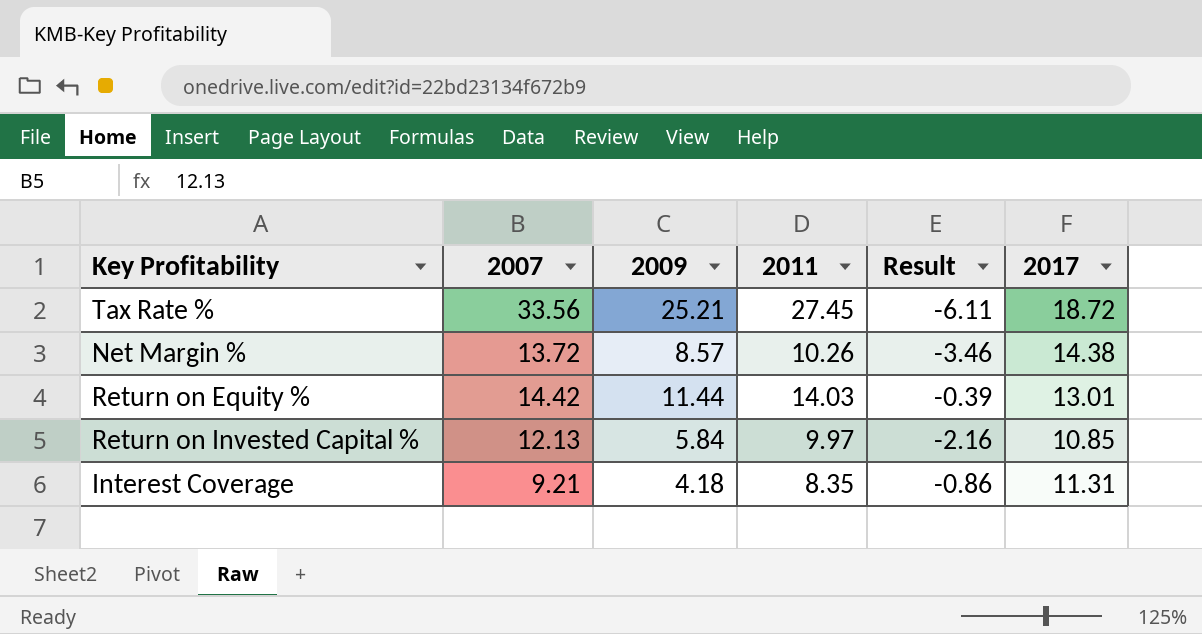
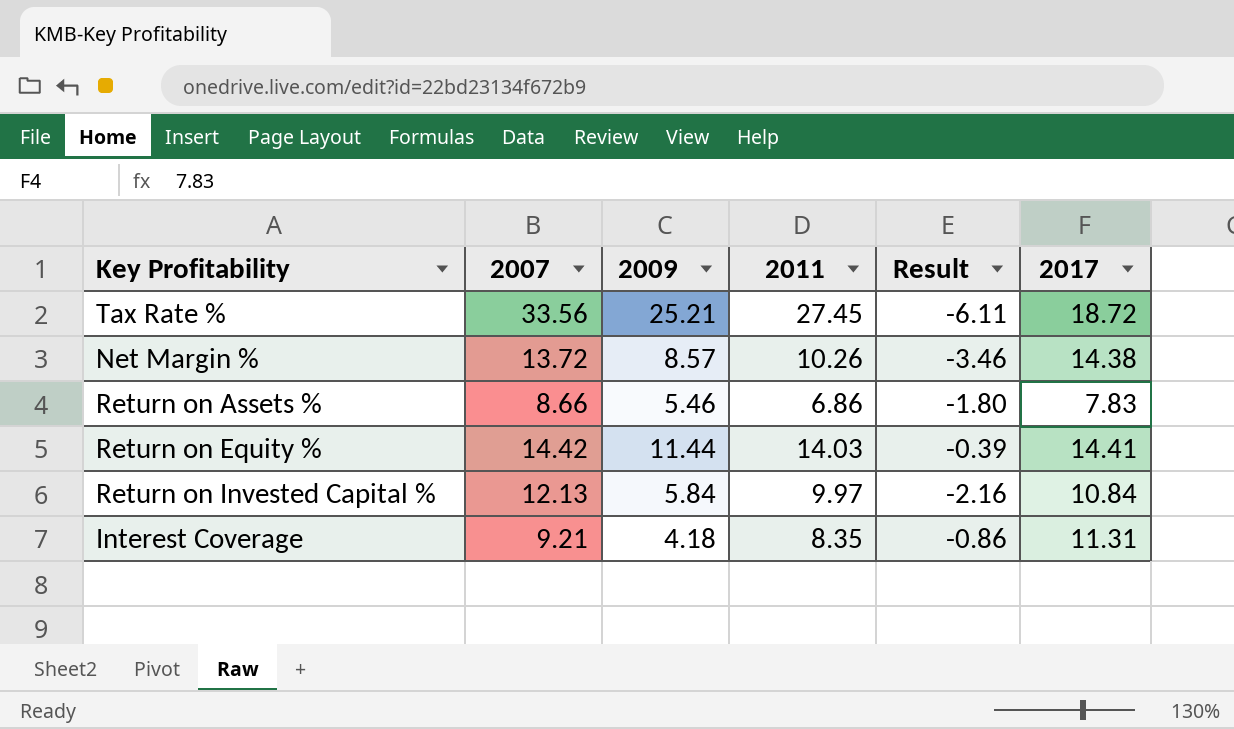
row Return on Assets %: none -> 8.66 | 5.46 | 6.86 | -1.80 | 7.83
Return on Equity % | 2017: 13.01 -> 14.41
Return on Invested Capital % | 2017: 10.85 -> 10.84

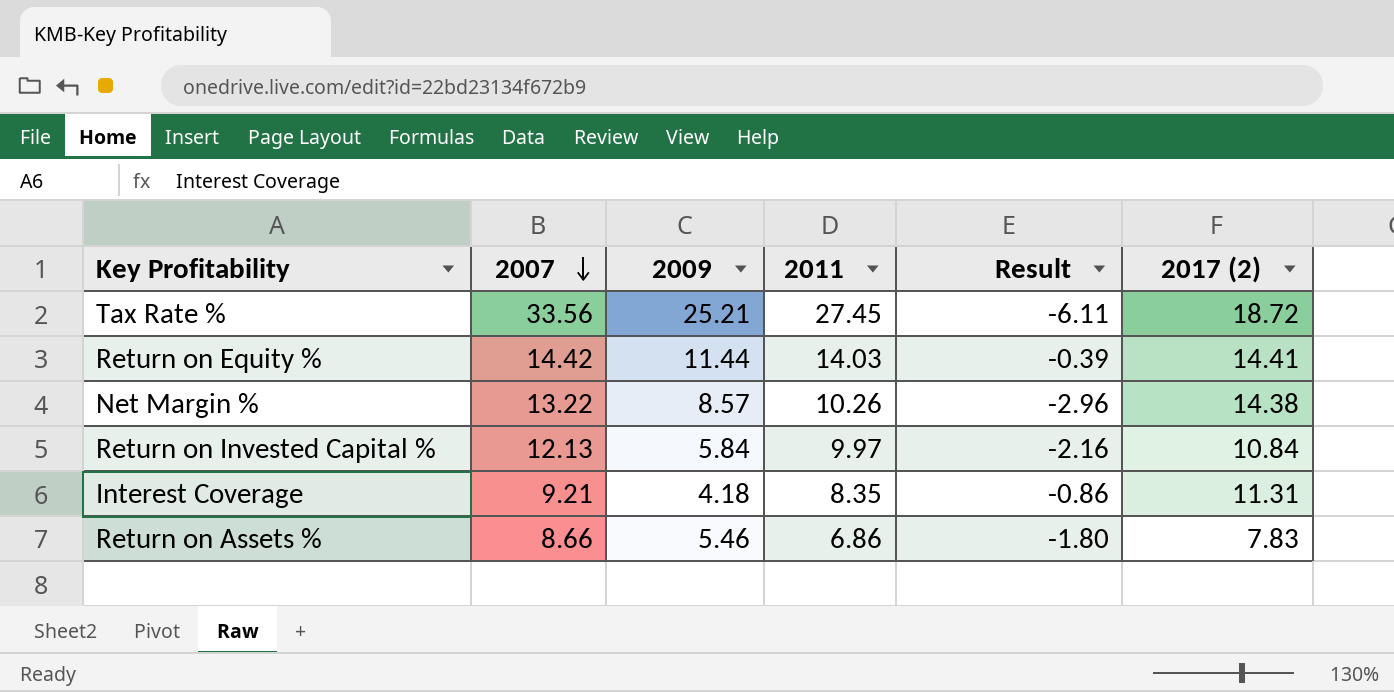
row order: none -> 2007 descending
column name: 2017 -> 2017 (2)
Net Margin % | 2007: 13.72 -> 13.22
Net Margin % | Result: -3.46 -> -2.96

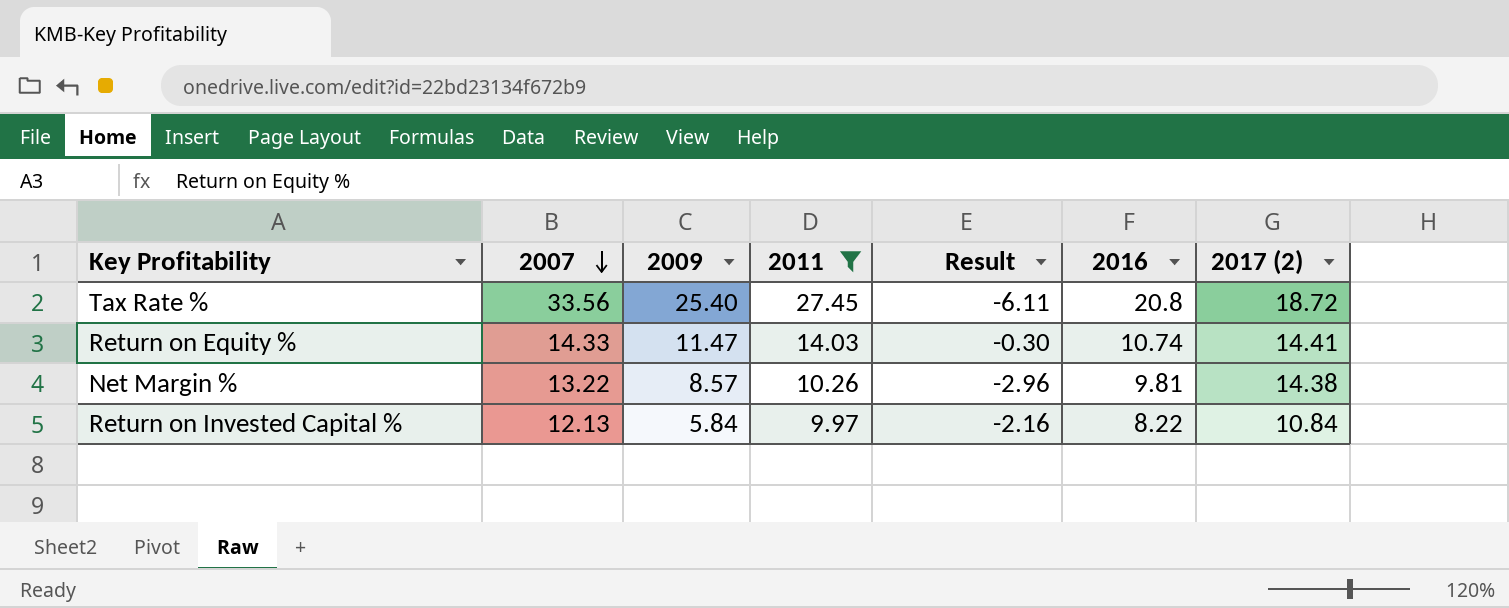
filter: none -> 2011 >= 9.97
column 2016 | position: none -> 6
Tax Rate % | 2009: 25.21 -> 25.40
Return on Equity % | 2007: 14.42 -> 14.33
Return on Equity % | 2009: 11.44 -> 11.47
Return on Equity % | Result: -0.39 -> -0.30

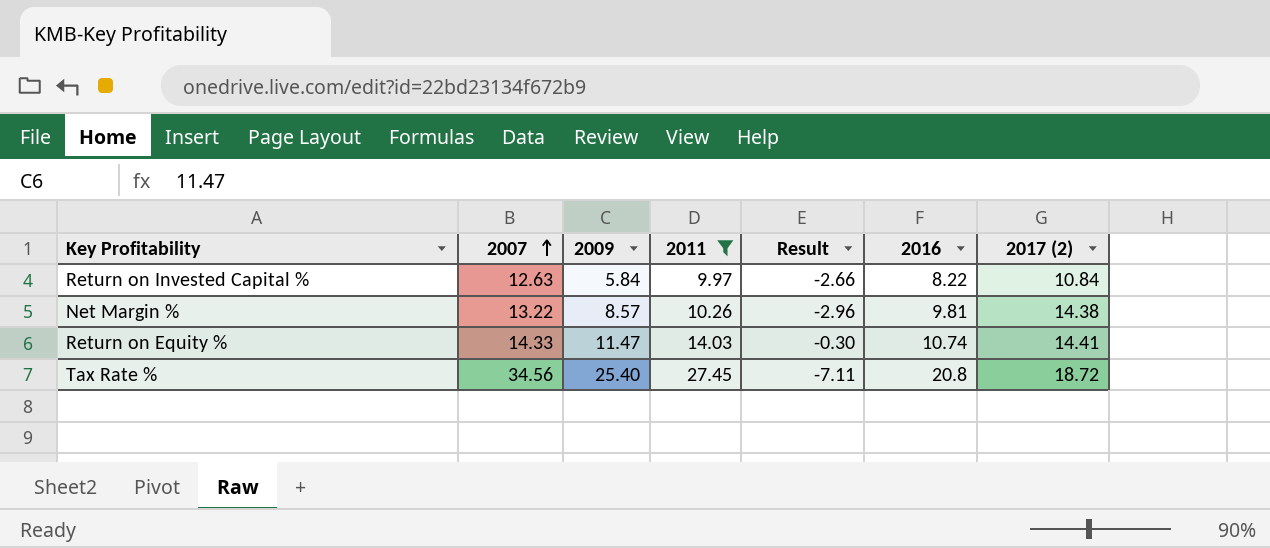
row order: 2007 descending -> 2007 ascending
Return on Invested Capital % | 2007: 12.13 -> 12.63
Return on Invested Capital % | Result: -2.16 -> -2.66
Tax Rate % | 2007: 33.56 -> 34.56
Tax Rate % | Result: -6.11 -> -7.11

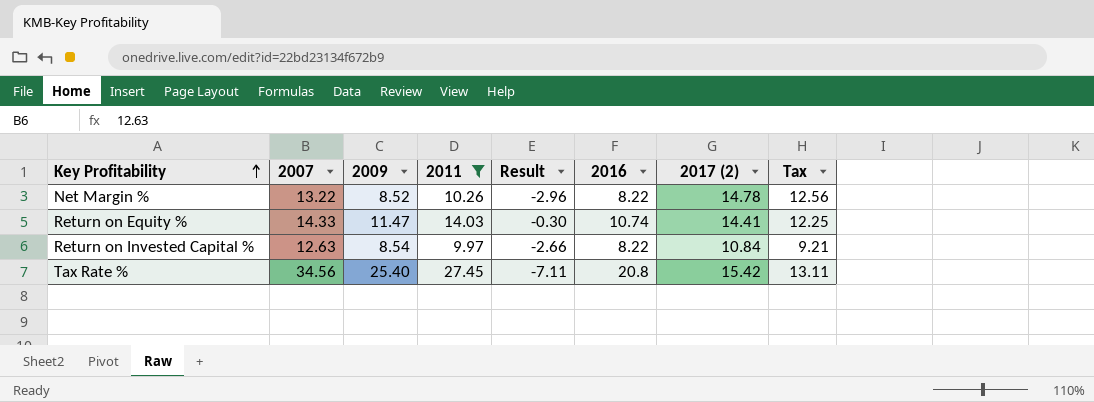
row order: 2007 ascending -> Key Profitability ascending
column Tax | formula: none -> [2017 (2)] * 0.85
Net Margin % | 2009: 8.57 -> 8.52
Net Margin % | 2016: 9.81 -> 8.22
Net Margin % | 2017 (2): 14.38 -> 14.78
Return on Invested Capital % | 2009: 5.84 -> 8.54
Tax Rate % | 2017 (2): 18.72 -> 15.42

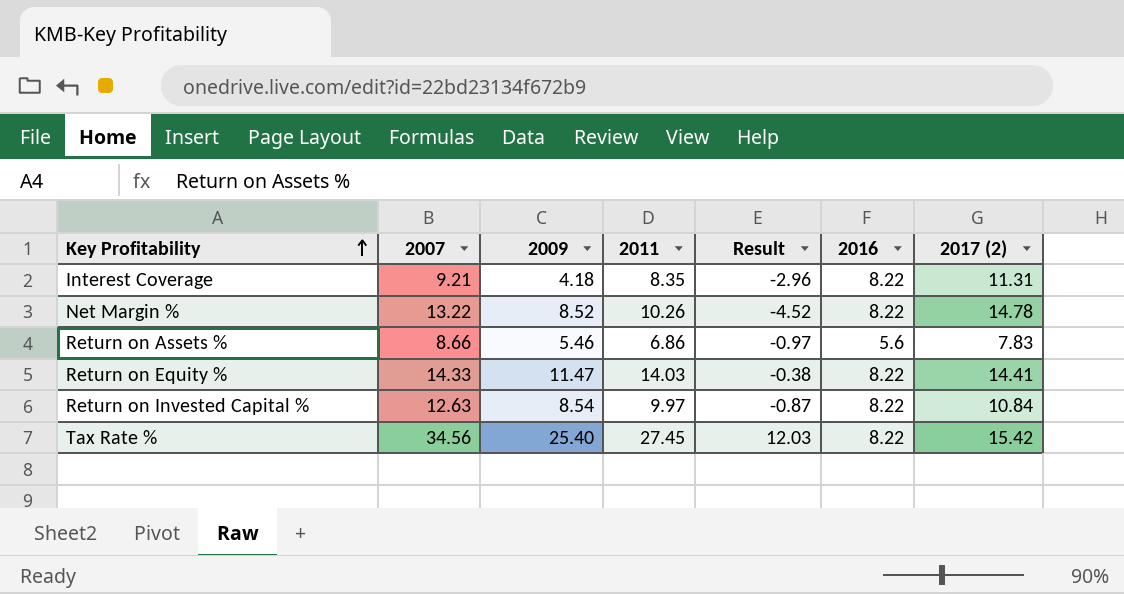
filter: 2011 >= 9.97 -> none
column Tax | formula: [2017 (2)] * 0.85 -> none
column Result | formula: [2011] - [2007] -> [2011] - [2017 (2)]
Return on Equity % | 2016: 10.74 -> 8.22
Tax Rate % | 2016: 20.8 -> 8.22

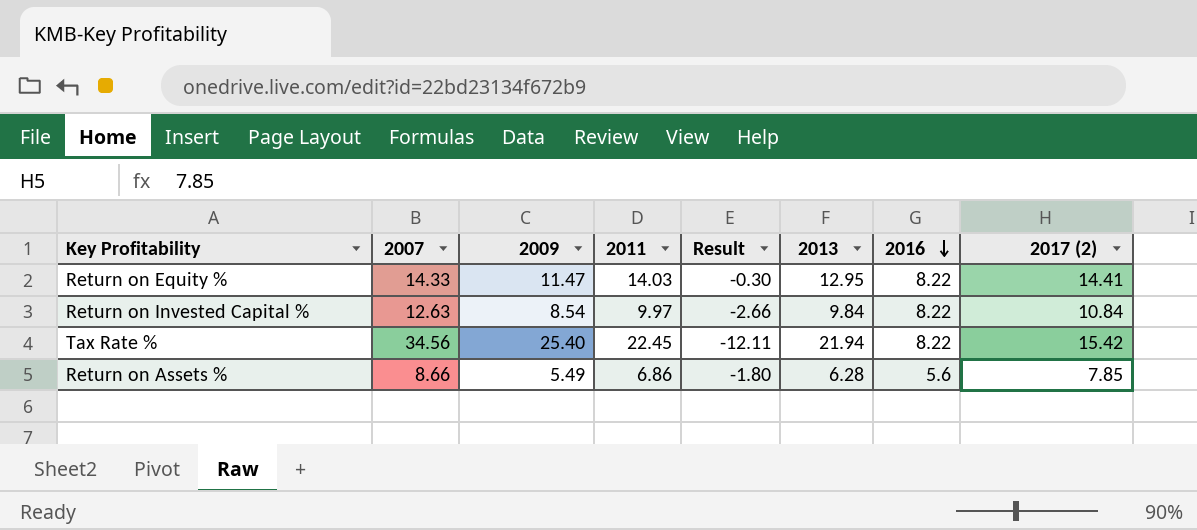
row order: Key Profitability ascending -> 2016 descending
column Result | formula: [2011] - [2017 (2)] -> [2011] - [2007]
column 2013 | position: none -> 6
row Interest Coverage: 9.21 | 4.18 | 8.35 | -2.96 | 8.22 | 11.31 -> none
row Net Margin %: 13.22 | 8.52 | 10.26 | -4.52 | 8.22 | 14.78 -> none
Tax Rate % | 2011: 27.45 -> 22.45
Return on Assets % | 2009: 5.46 -> 5.49
Return on Assets % | 2017 (2): 7.83 -> 7.85

